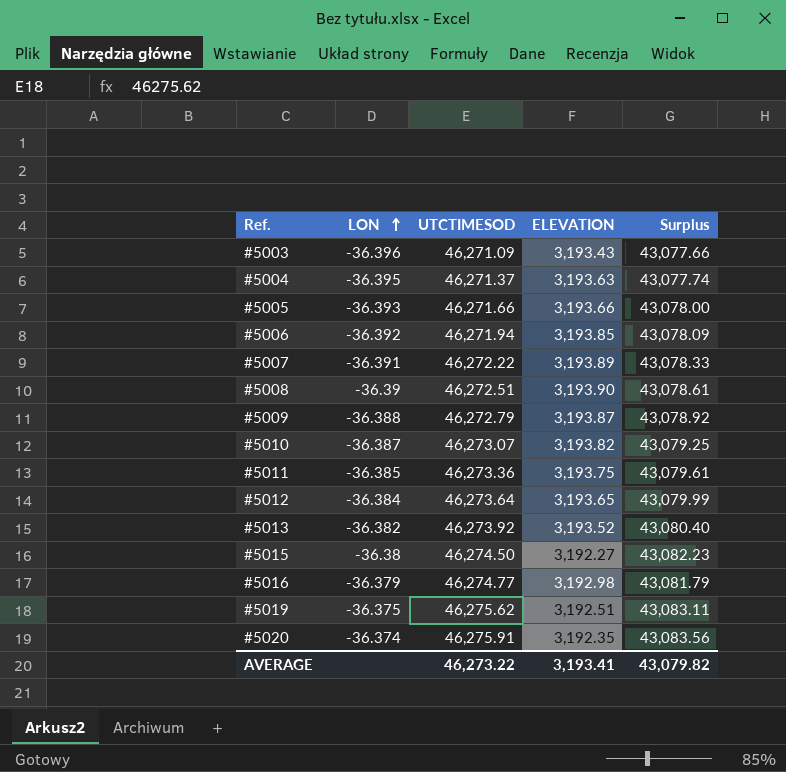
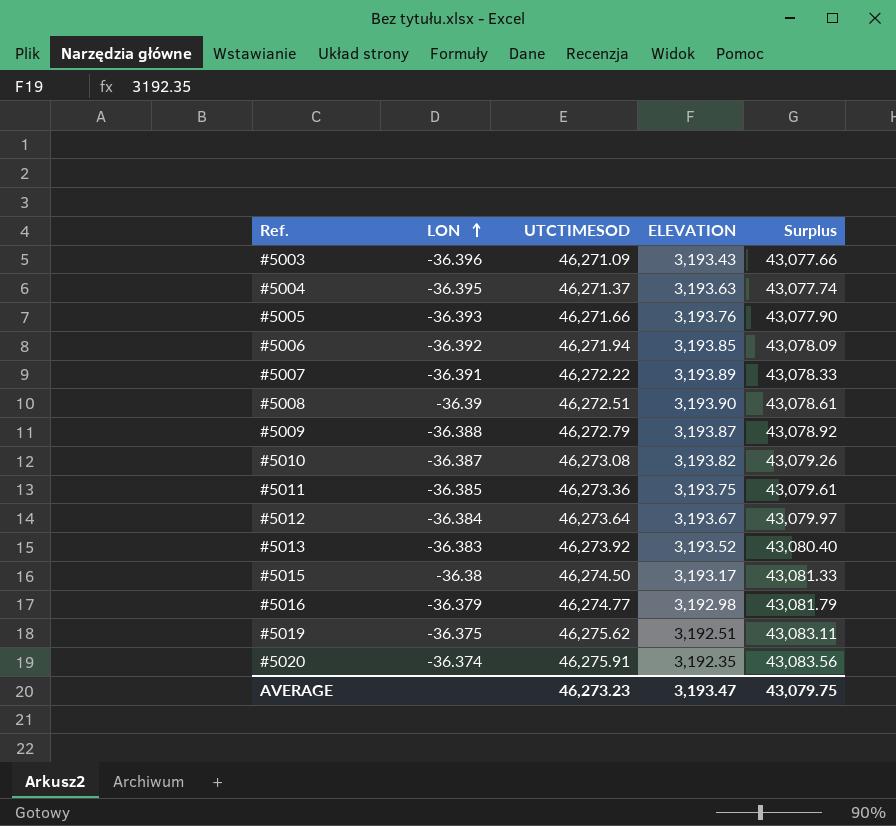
#5005 | ELEVATION: 3,193.66 -> 3,193.76
#5005 | Surplus: 43,078.00 -> 43,077.90
#5010 | UTCTIMESOD: 46,273.07 -> 46,273.08
#5010 | Surplus: 43,079.25 -> 43,079.26
#5012 | ELEVATION: 3,193.65 -> 3,193.67
#5012 | Surplus: 43,079.99 -> 43,079.97
#5013 | LON: -36.382 -> -36.383
#5015 | ELEVATION: 3,192.27 -> 3,193.17
#5015 | Surplus: 43,082.23 -> 43,081.33
AVERAGE | UTCTIMESOD: 46,273.22 -> 46,273.23
AVERAGE | ELEVATION: 3,193.41 -> 3,193.47
AVERAGE | Surplus: 43,079.82 -> 43,079.75

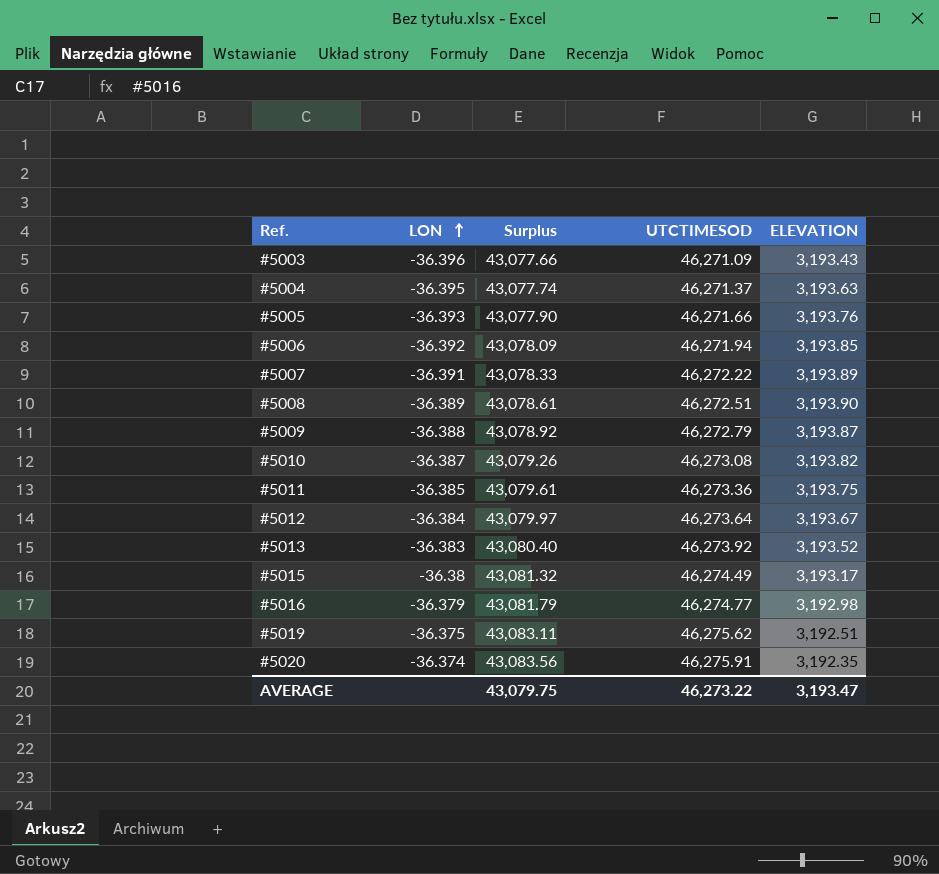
column Surplus | position: 5 -> 3
#5008 | LON: -36.39 -> -36.389
#5015 | Surplus: 43,081.33 -> 43,081.32
#5015 | UTCTIMESOD: 46,274.50 -> 46,274.49
AVERAGE | UTCTIMESOD: 46,273.23 -> 46,273.22

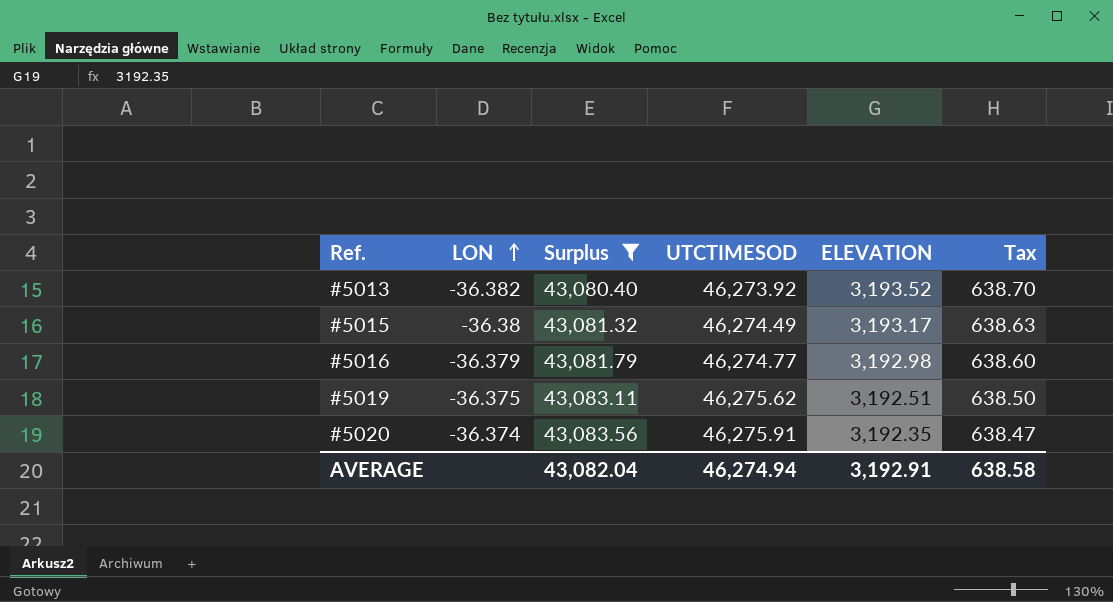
filter: none -> Surplus >= 43,080.40
column Tax | formula: none -> [ELEVATION] * 0.2
#5013 | LON: -36.383 -> -36.382
AVERAGE | Surplus: 43,079.75 -> 43,082.04
AVERAGE | UTCTIMESOD: 46,273.22 -> 46,274.94
AVERAGE | ELEVATION: 3,193.47 -> 3,192.91

